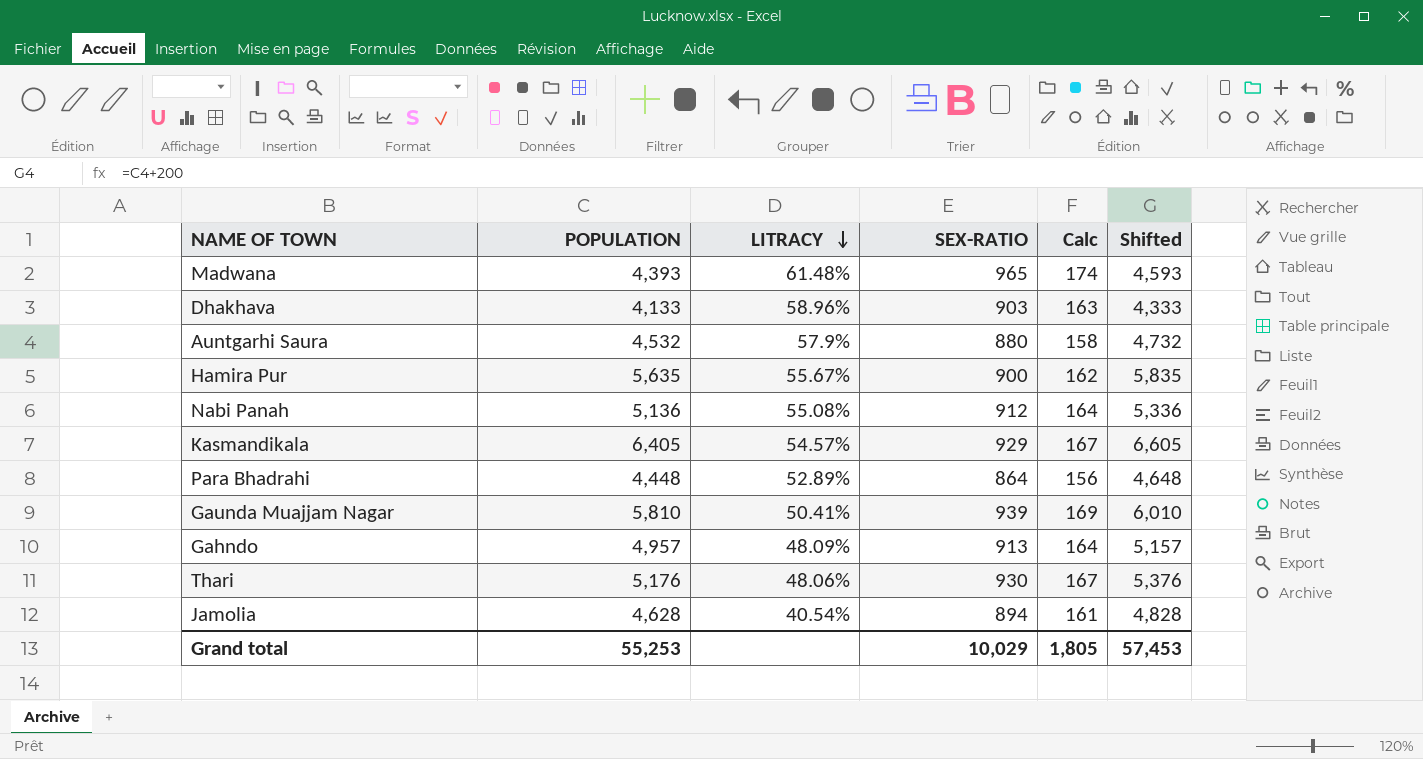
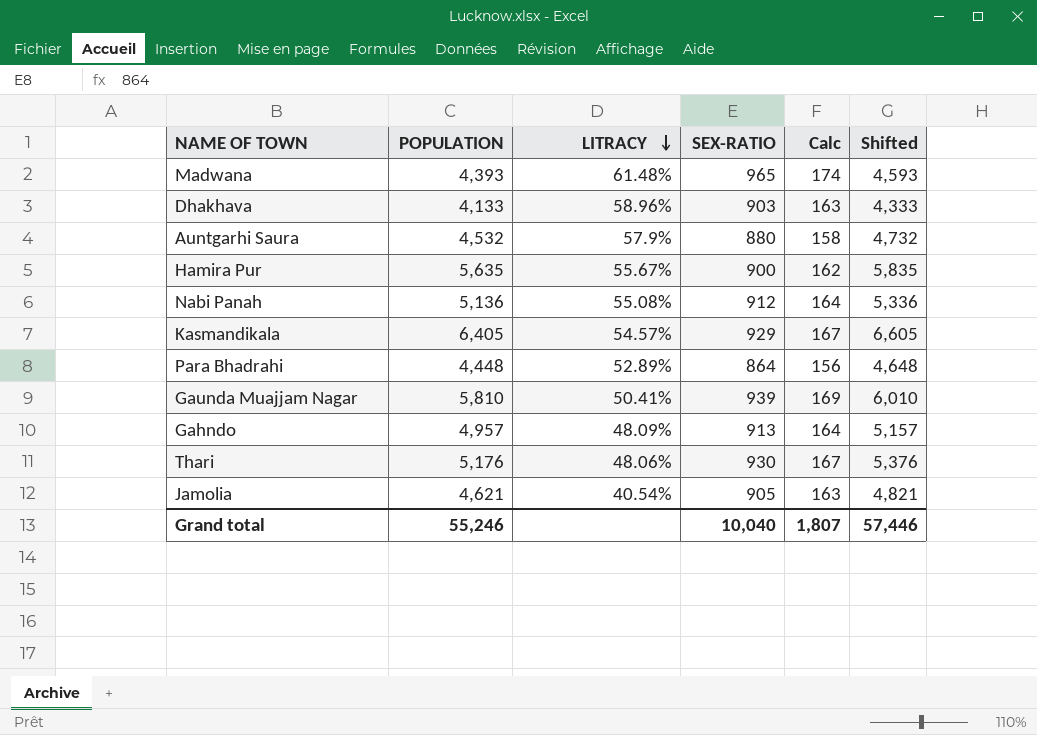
Jamolia | POPULATION: 4,628 -> 4,621
Jamolia | SEX-RATIO: 894 -> 905
Jamolia | Calc: 161 -> 163
Jamolia | Shifted: 4,828 -> 4,821
Grand total | POPULATION: 55,253 -> 55,246
Grand total | SEX-RATIO: 10,029 -> 10,040
Grand total | Calc: 1,805 -> 1,807
Grand total | Shifted: 57,453 -> 57,446

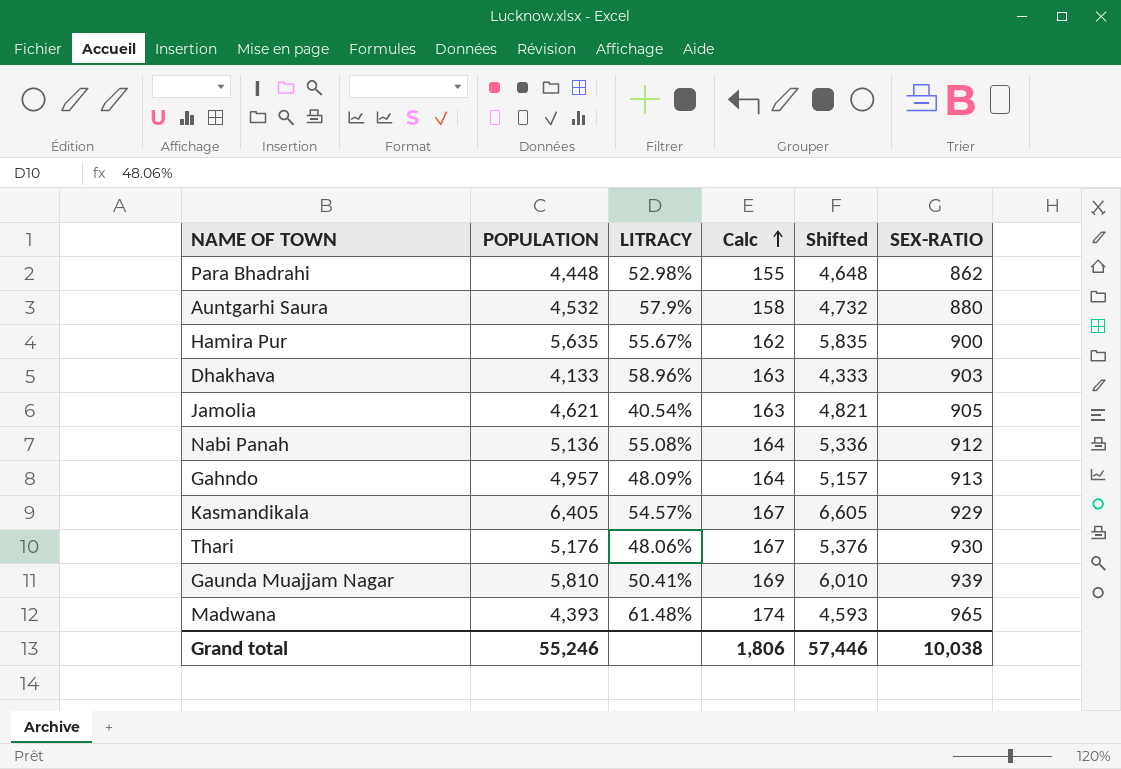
row order: LITRACY descending -> Calc ascending
column SEX-RATIO | position: 4 -> 6
Para Bhadrahi | LITRACY: 52.89% -> 52.98%
Para Bhadrahi | Calc: 156 -> 155
Para Bhadrahi | SEX-RATIO: 864 -> 862
Grand total | Calc: 1,807 -> 1,806
Grand total | SEX-RATIO: 10,040 -> 10,038

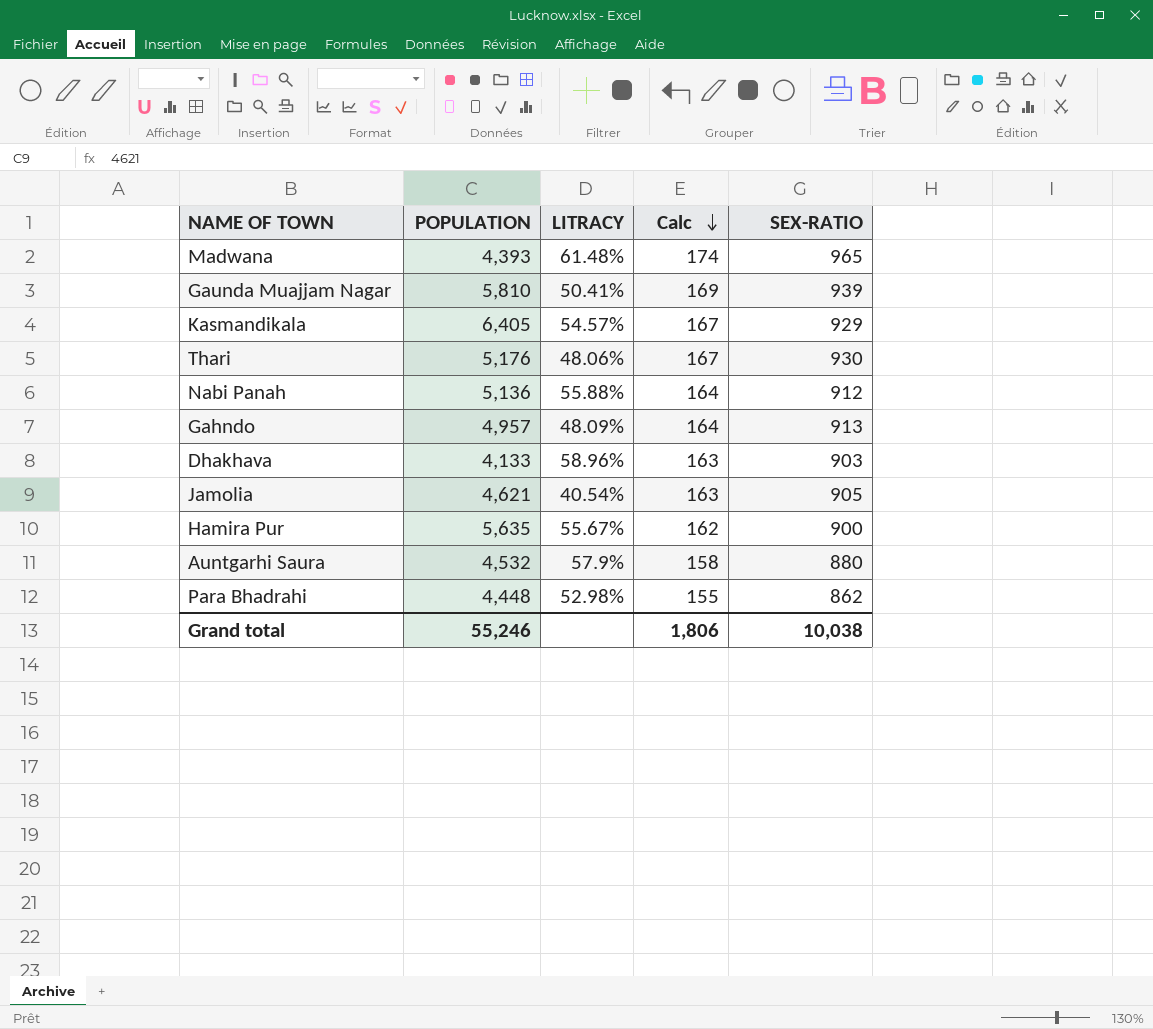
row order: Calc ascending -> Calc descending
column Shifted | formula: [POPULATION] + 200 -> none
Nabi Panah | LITRACY: 55.08% -> 55.88%

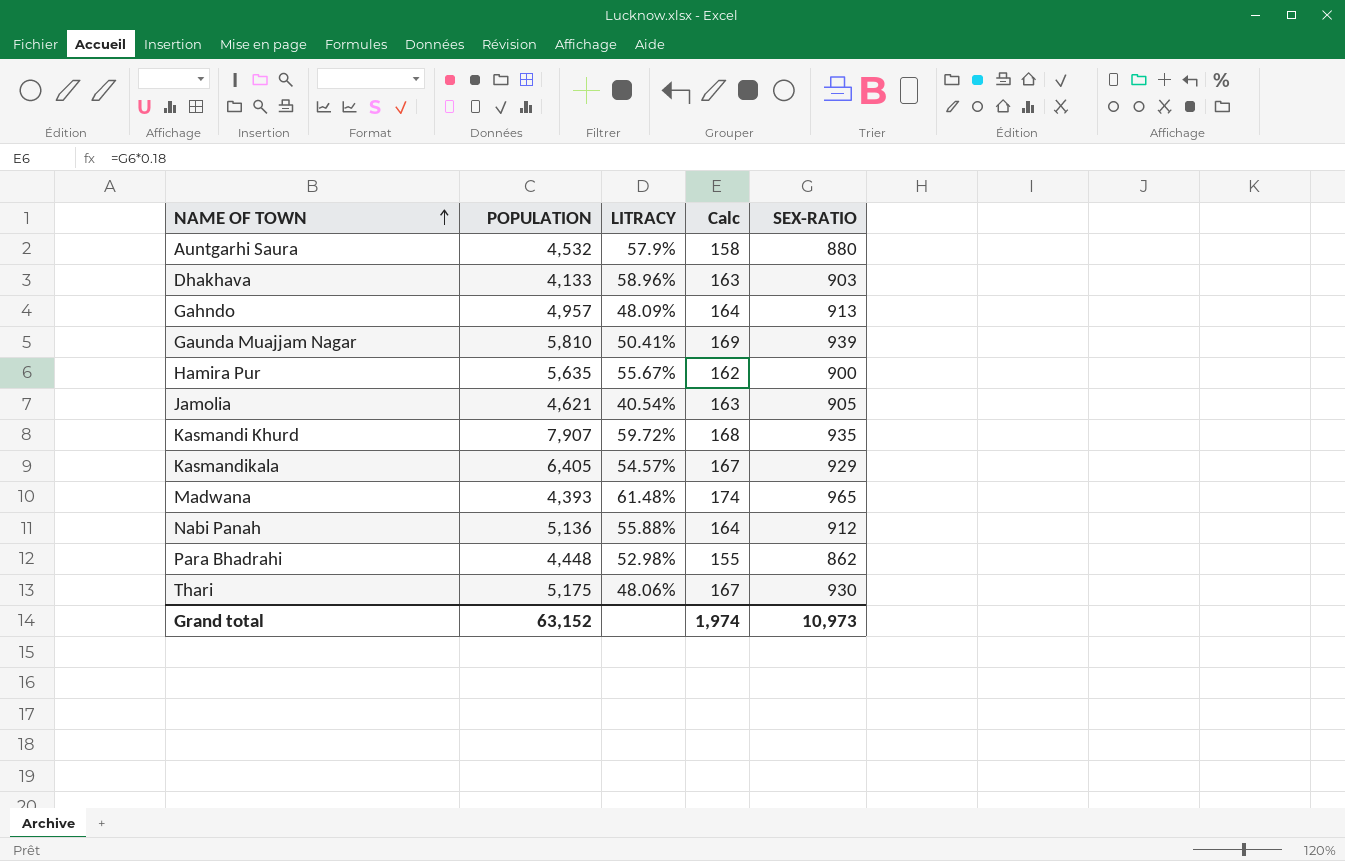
row order: Calc descending -> NAME OF TOWN ascending
row Kasmandi Khurd: none -> 7,907 | 59.72% | 168 | 935
Thari | POPULATION: 5,176 -> 5,175
Grand total | POPULATION: 55,246 -> 63,152
Grand total | Calc: 1,806 -> 1,974
Grand total | SEX-RATIO: 10,038 -> 10,973

